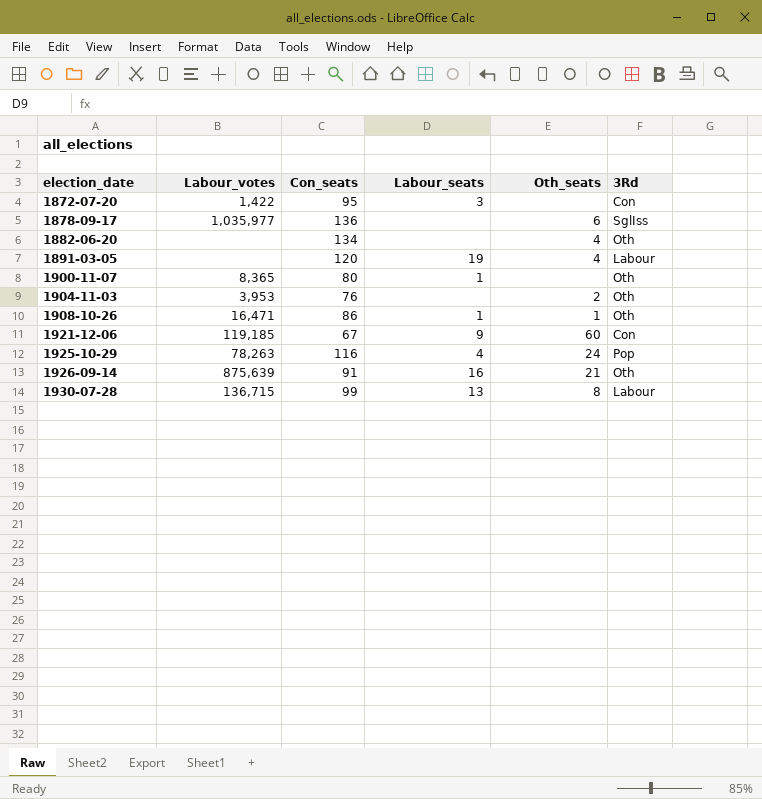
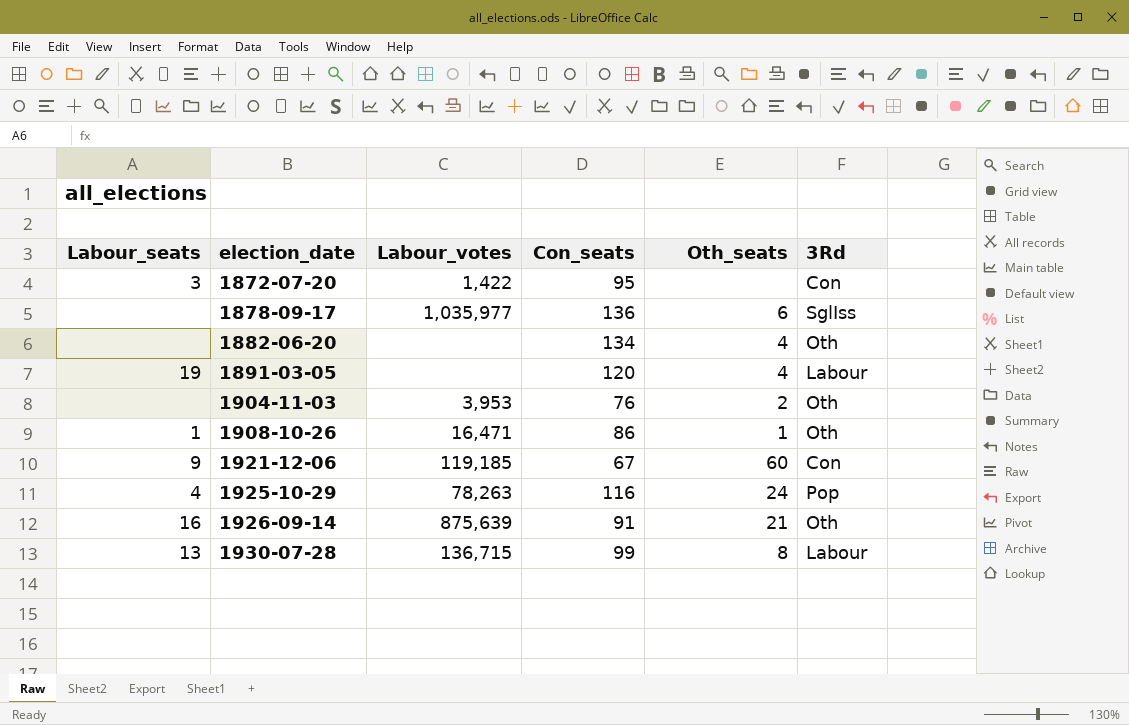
column Labour_seats | position: 4 -> 1
row 1900-11-07: 8,365 | 80 | 1 | none | Oth -> none

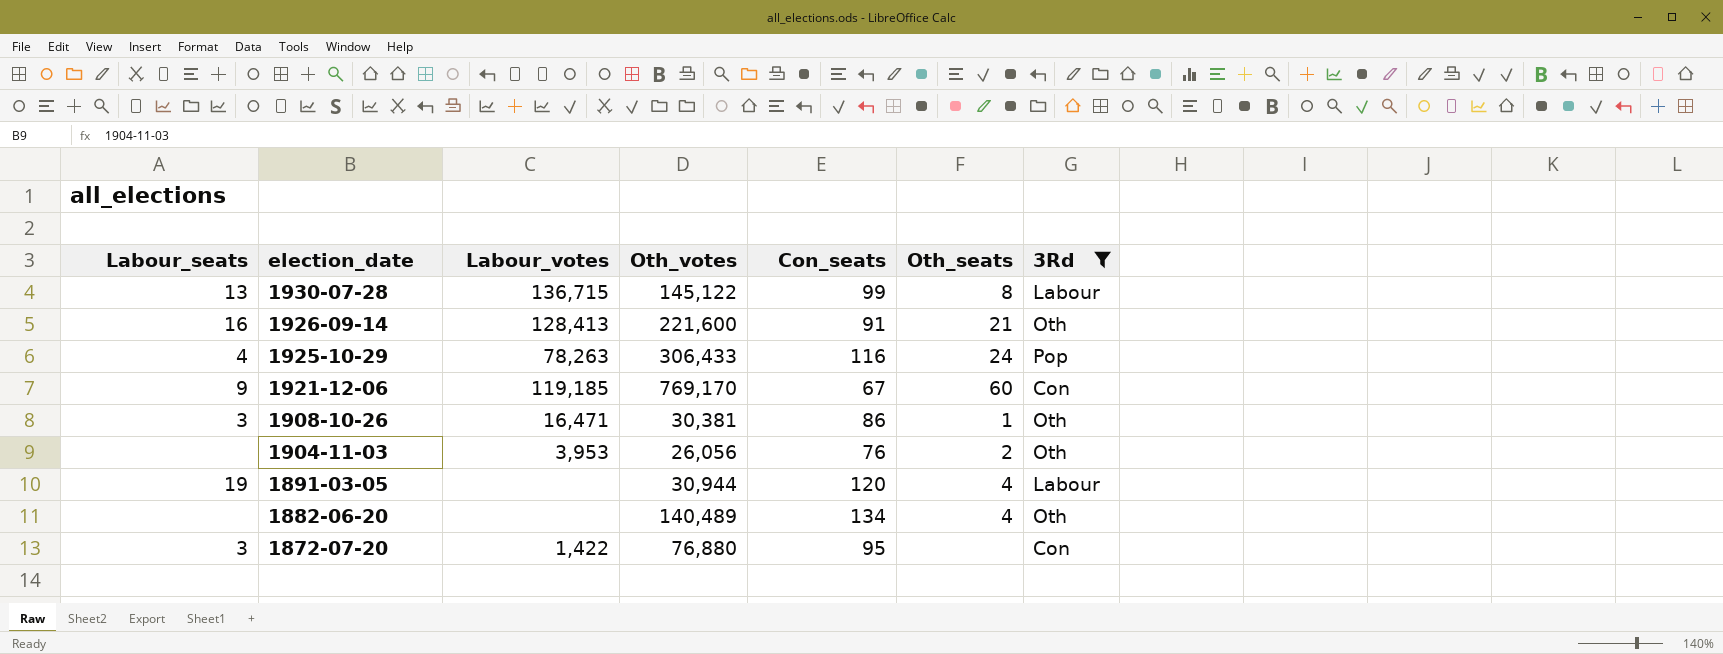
filter: none -> 3Rd != SglIss
row order: election_date ascending -> election_date descending
column Oth_votes | position: none -> 4
1926-09-14 | Labour_votes: 875,639 -> 128,413
1908-10-26 | Labour_seats: 1 -> 3

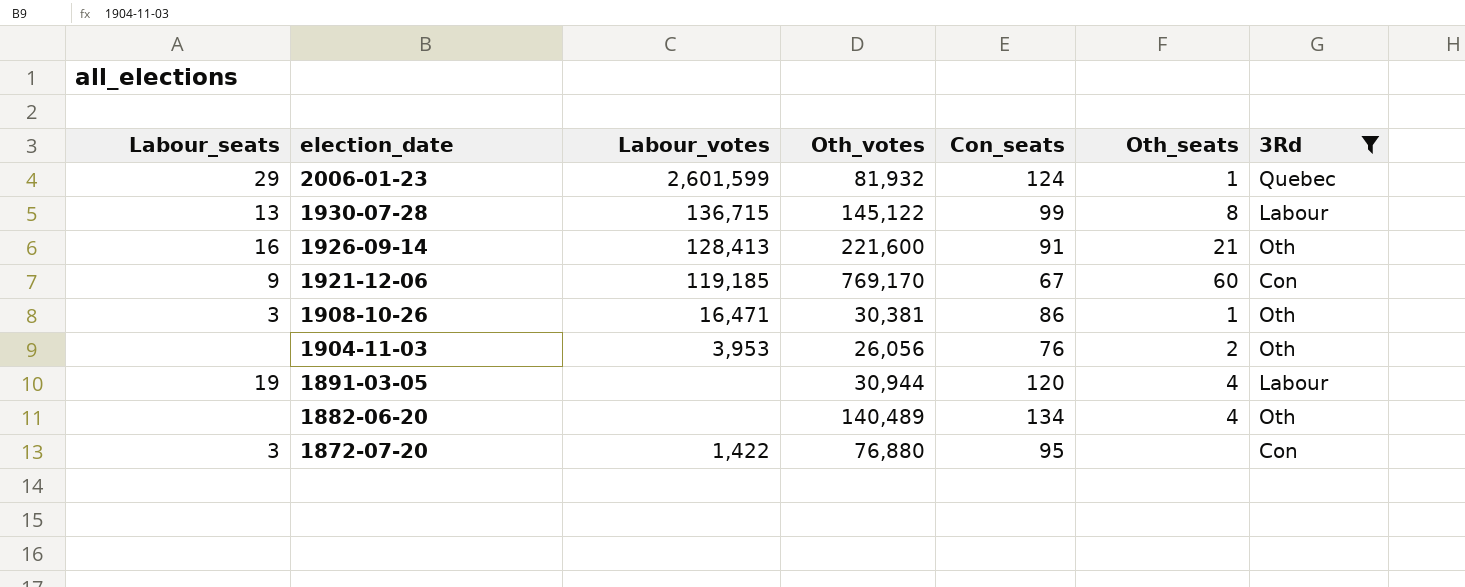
row 1925-10-29: 4 | 78,263 | 306,433 | 116 | 24 | Pop -> none
row 2006-01-23: none -> 29 | 2,601,599 | 81,932 | 124 | 1 | Quebec

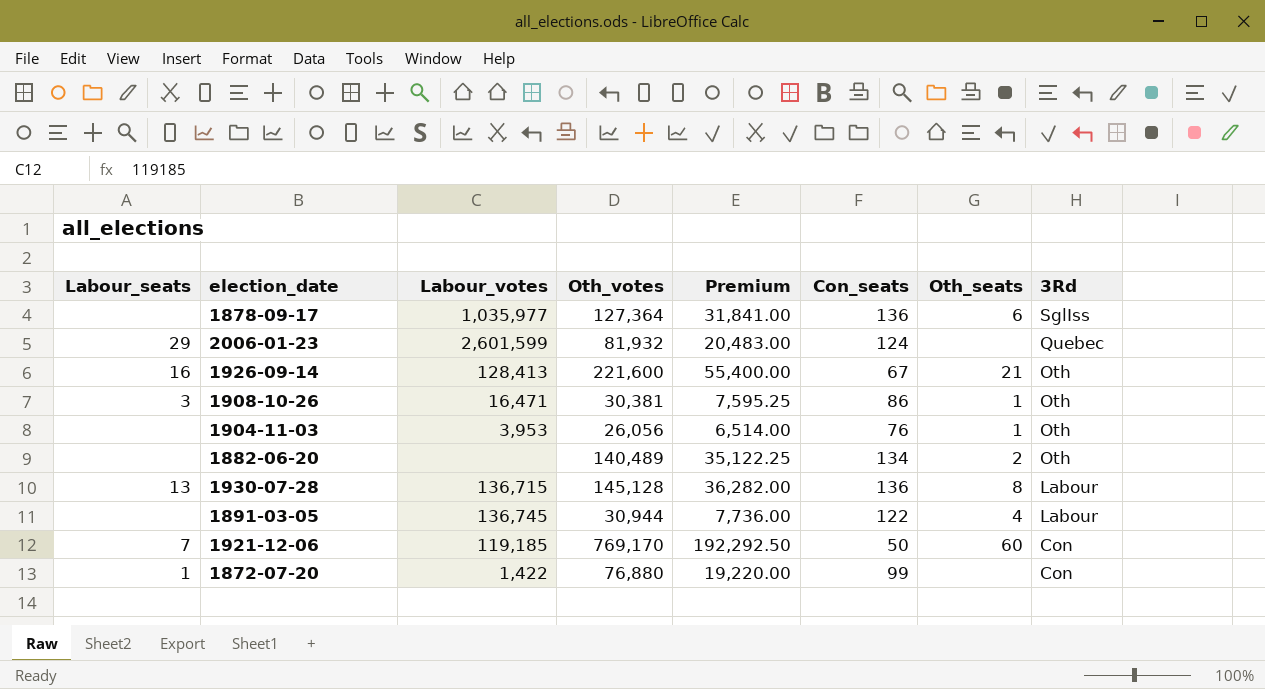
filter: 3Rd != SglIss -> none
row order: election_date descending -> 3Rd descending
column Premium | formula: none -> [Oth_votes] * 0.25
2006-01-23 | Oth_seats: 1 -> none
1926-09-14 | Con_seats: 91 -> 67
1904-11-03 | Oth_seats: 2 -> 1
1882-06-20 | Oth_seats: 4 -> 2
1930-07-28 | Oth_votes: 145,122 -> 145,128
1930-07-28 | Con_seats: 99 -> 136
1891-03-05 | Labour_seats: 19 -> none
1891-03-05 | Labour_votes: none -> 136,745
1891-03-05 | Con_seats: 120 -> 122
1921-12-06 | Labour_seats: 9 -> 7
1921-12-06 | Con_seats: 67 -> 50
1872-07-20 | Labour_seats: 3 -> 1
1872-07-20 | Con_seats: 95 -> 99

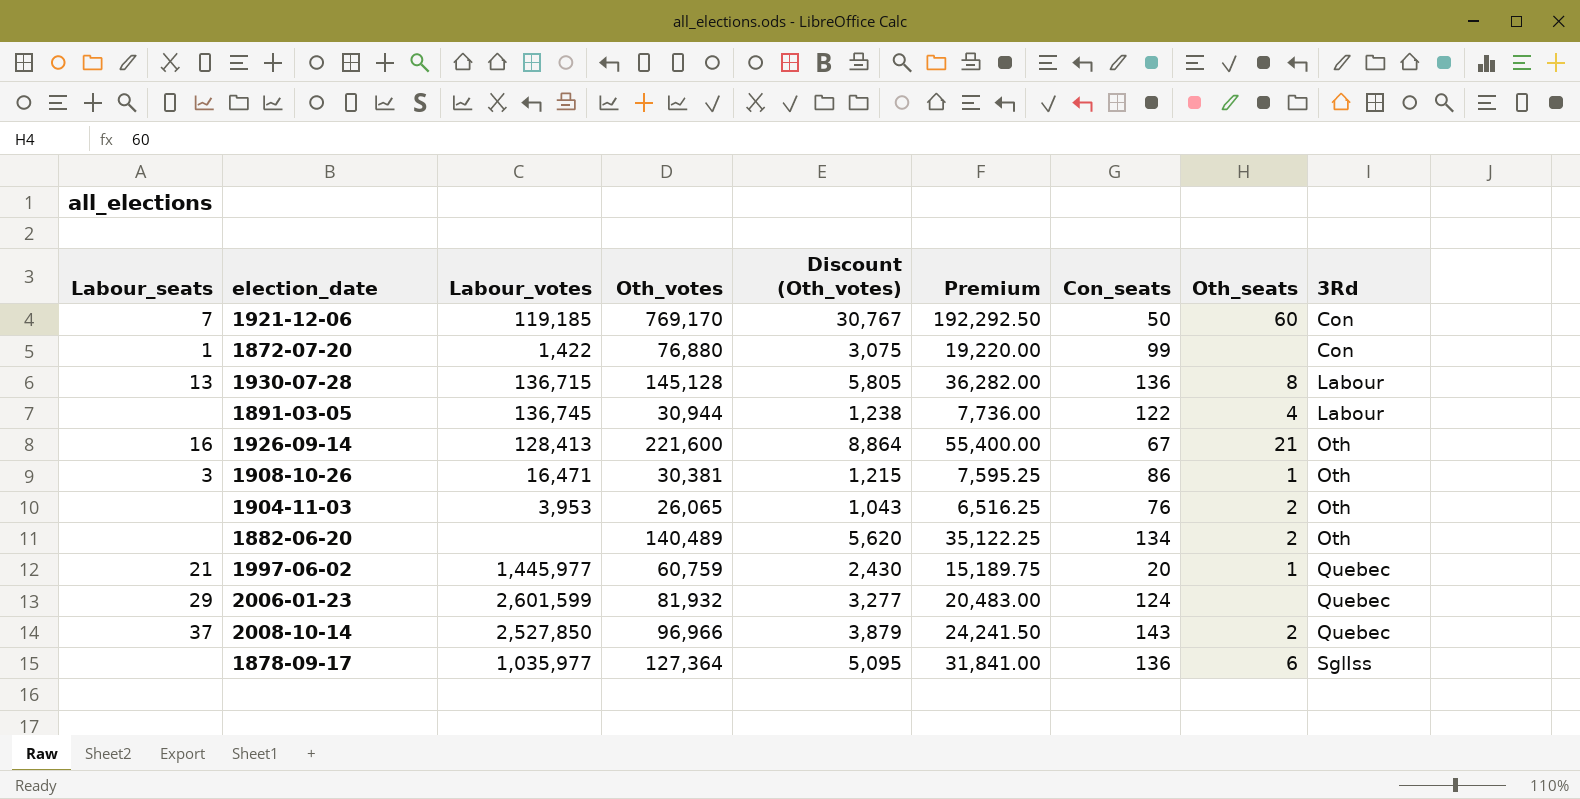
row order: 3Rd descending -> 3Rd ascending
column Discount (Oth_votes) | formula: none -> [Oth_votes] * 0.04
1904-11-03 | Oth_votes: 26,056 -> 26,065
1904-11-03 | Premium: 6,514.00 -> 6,516.25
1904-11-03 | Oth_seats: 1 -> 2
row 1997-06-02: none -> 21 | 1,445,977 | 60,759 | 2,430 | 15,189.75 | 20 | 1 | Quebec
row 2008-10-14: none -> 37 | 2,527,850 | 96,966 | 3,879 | 24,241.50 | 143 | 2 | Quebec

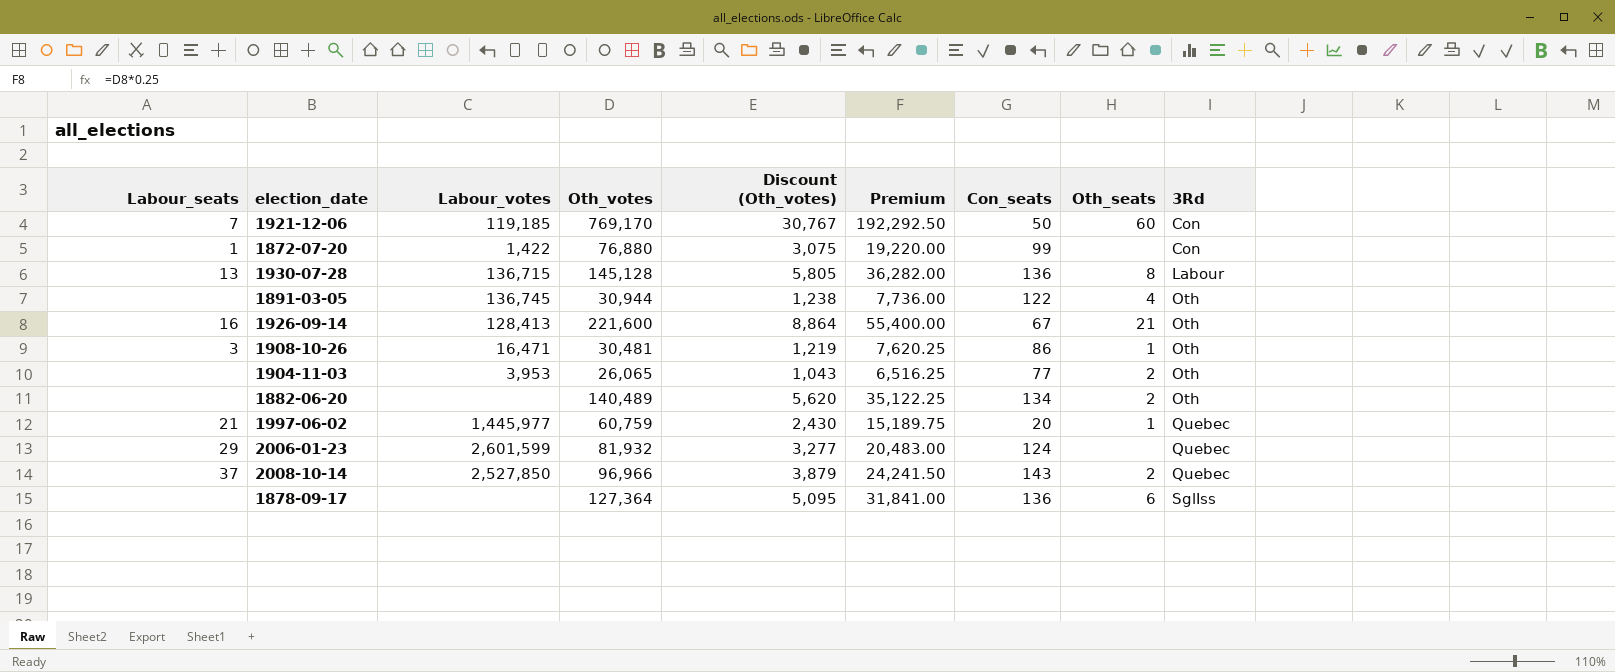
1891-03-05 | 3Rd: Labour -> Oth
1908-10-26 | Oth_votes: 30,381 -> 30,481
1908-10-26 | Discount (Oth_votes): 1,215 -> 1,219
1908-10-26 | Premium: 7,595.25 -> 7,620.25
1904-11-03 | Con_seats: 76 -> 77
1878-09-17 | Labour_votes: 1,035,977 -> none

